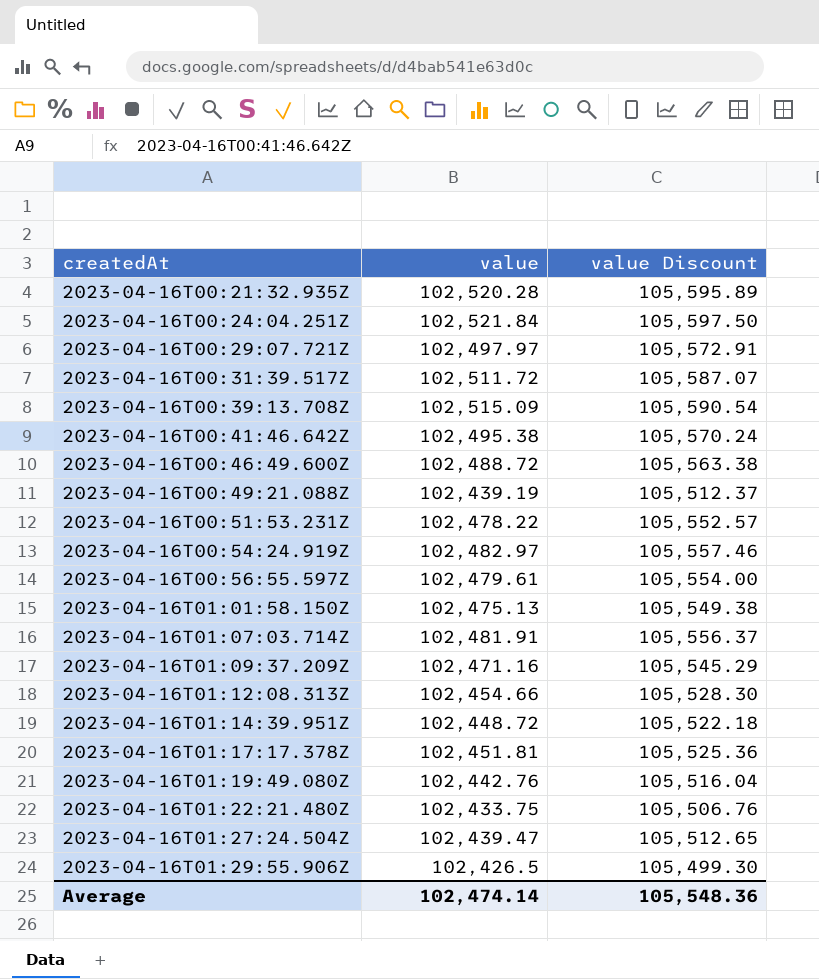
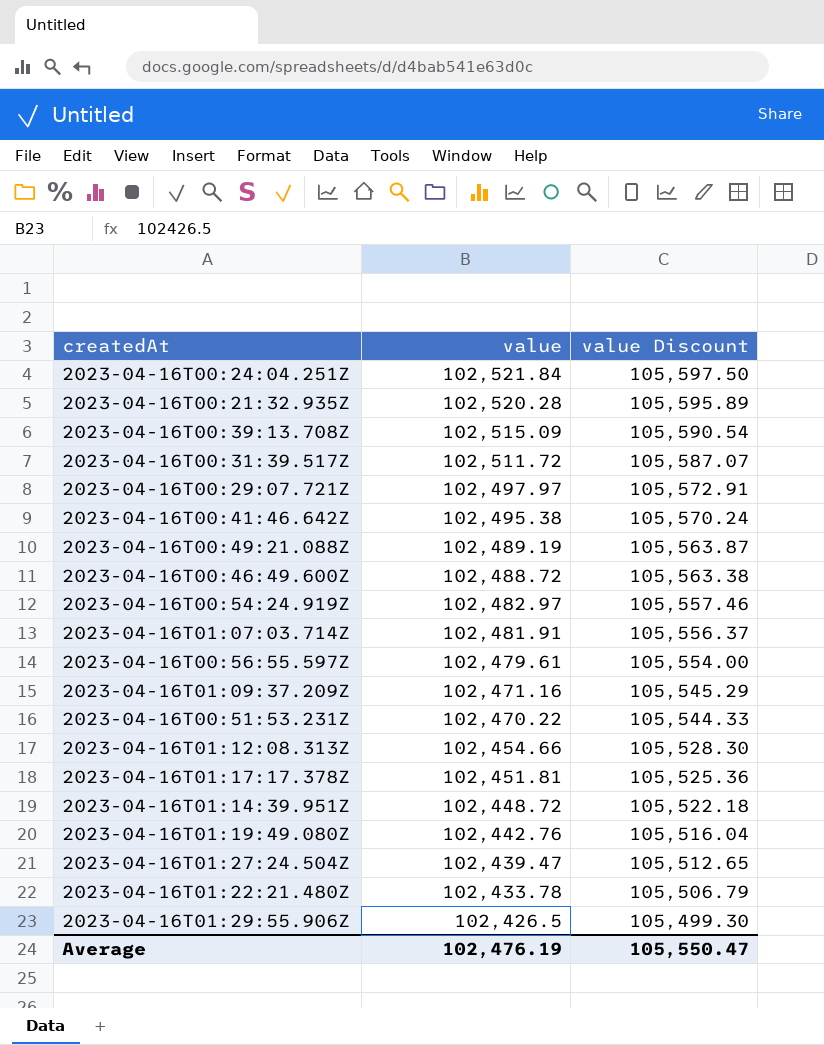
row order: createdAt ascending -> value descending
row 2023-04-16T01:01:58.150Z: 102,475.13 | 105,549.38 -> none
2023-04-16T00:49:21.088Z | value: 102,439.19 -> 102,489.19
2023-04-16T00:49:21.088Z | value Discount: 105,512.37 -> 105,563.87
2023-04-16T00:51:53.231Z | value: 102,478.22 -> 102,470.22
2023-04-16T00:51:53.231Z | value Discount: 105,552.57 -> 105,544.33
2023-04-16T01:22:21.480Z | value: 102,433.75 -> 102,433.78
2023-04-16T01:22:21.480Z | value Discount: 105,506.76 -> 105,506.79
Average | value: 102,474.14 -> 102,476.19
Average | value Discount: 105,548.36 -> 105,550.47

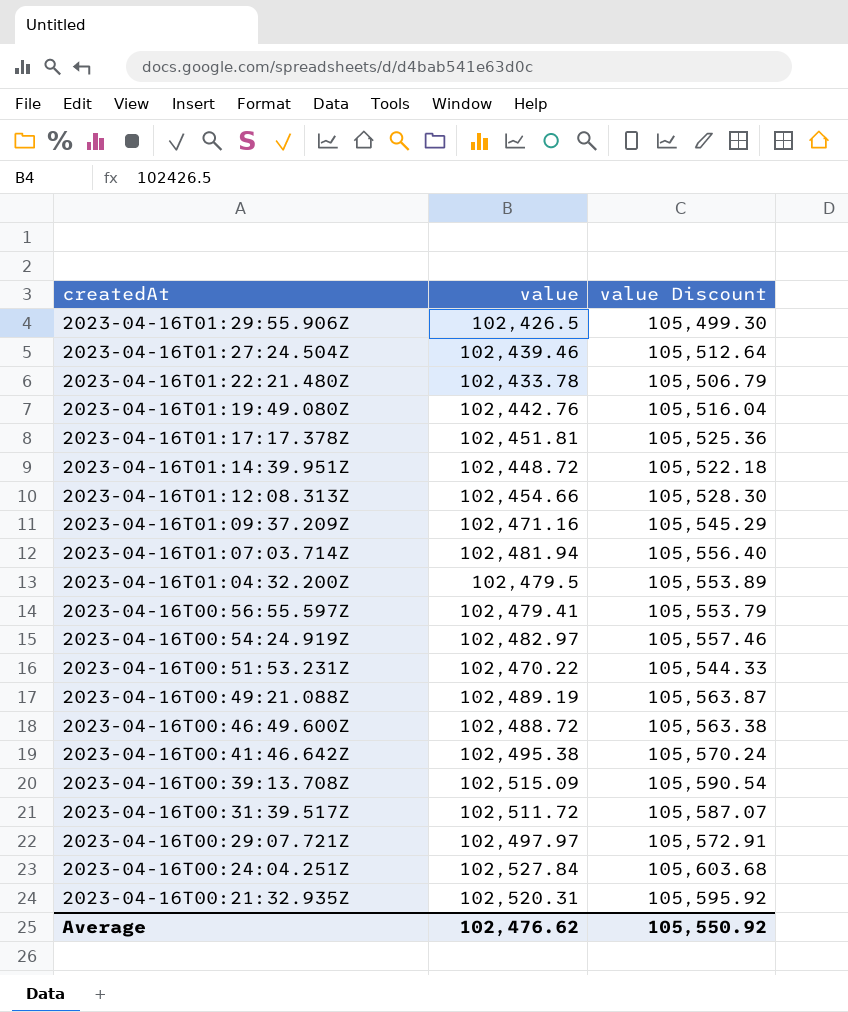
row order: value descending -> createdAt descending
2023-04-16T01:27:24.504Z | value: 102,439.47 -> 102,439.46
2023-04-16T01:27:24.504Z | value Discount: 105,512.65 -> 105,512.64
2023-04-16T01:07:03.714Z | value: 102,481.91 -> 102,481.94
2023-04-16T01:07:03.714Z | value Discount: 105,556.37 -> 105,556.40
row 2023-04-16T01:04:32.200Z: none -> 102,479.5 | 105,553.89
2023-04-16T00:56:55.597Z | value: 102,479.61 -> 102,479.41
2023-04-16T00:56:55.597Z | value Discount: 105,554.00 -> 105,553.79
2023-04-16T00:24:04.251Z | value: 102,521.84 -> 102,527.84
2023-04-16T00:24:04.251Z | value Discount: 105,597.50 -> 105,603.68
2023-04-16T00:21:32.935Z | value: 102,520.28 -> 102,520.31
2023-04-16T00:21:32.935Z | value Discount: 105,595.89 -> 105,595.92
Average | value: 102,476.19 -> 102,476.62
Average | value Discount: 105,550.47 -> 105,550.92

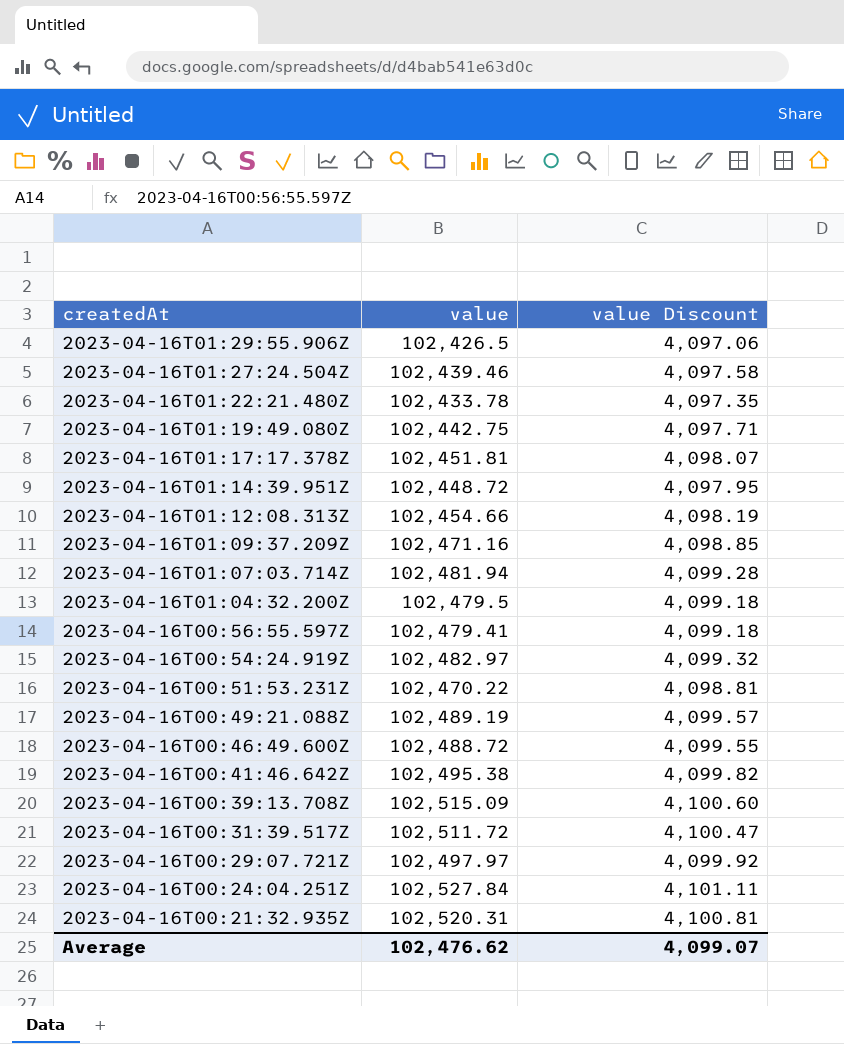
column value Discount | formula: [value] * 1.03 -> [value] * 0.04
2023-04-16T01:19:49.080Z | value: 102,442.76 -> 102,442.75
Average | value Discount: 105,550.92 -> 4,099.07

